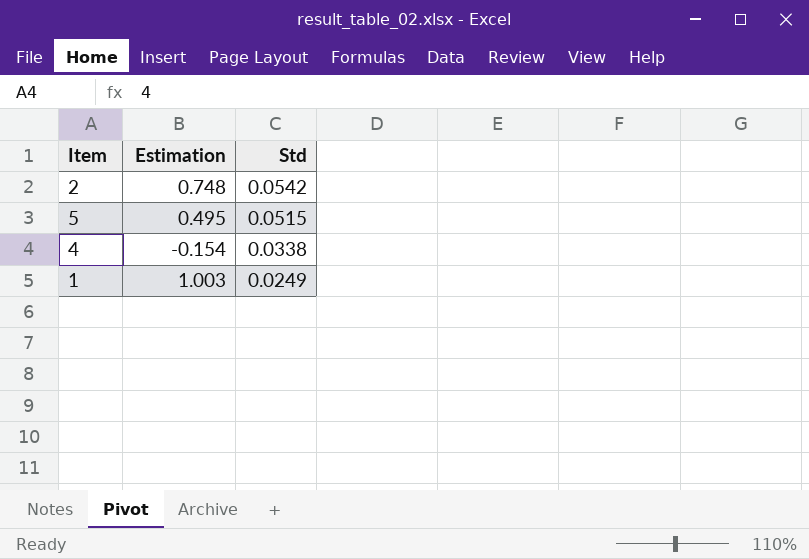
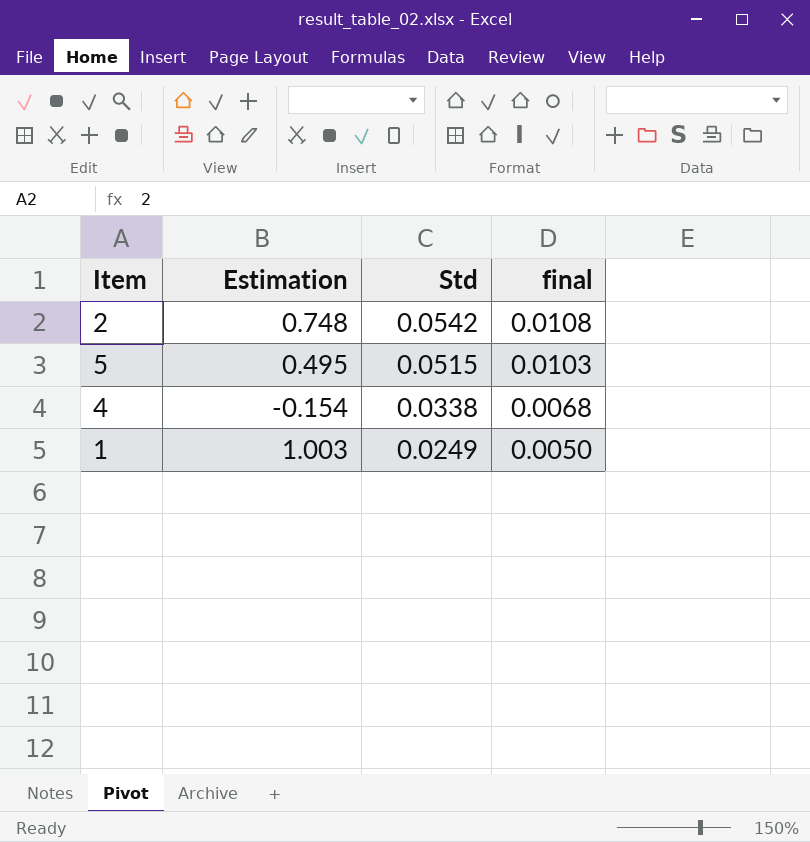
column final | formula: none -> [Std] * 0.2

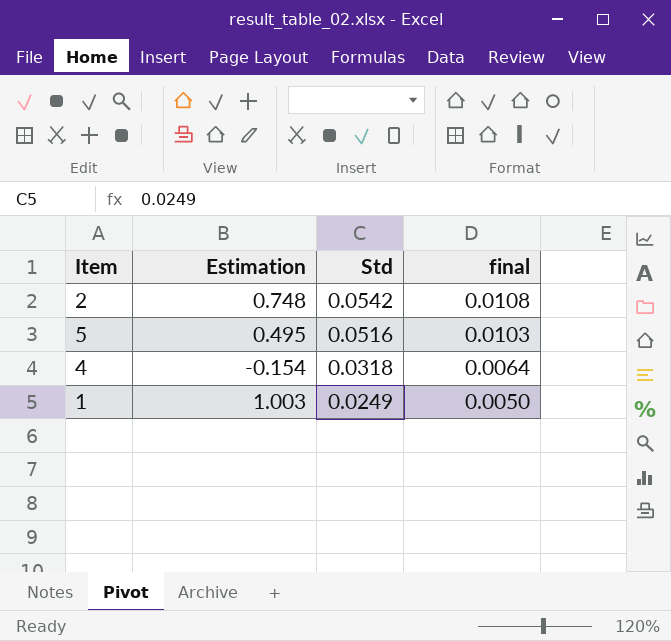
5 | Std: 0.0515 -> 0.0516
4 | Std: 0.0338 -> 0.0318
4 | final: 0.0068 -> 0.0064

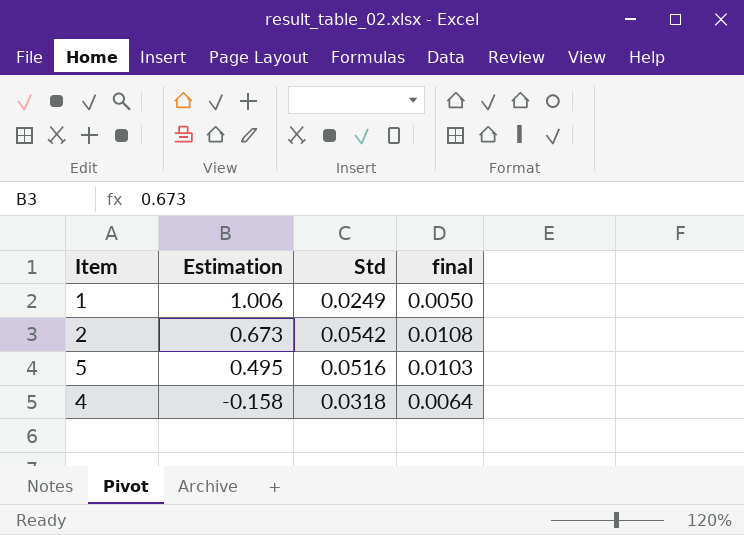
row order: Std descending -> Estimation descending
1 | Estimation: 1.003 -> 1.006
2 | Estimation: 0.748 -> 0.673
4 | Estimation: -0.154 -> -0.158

